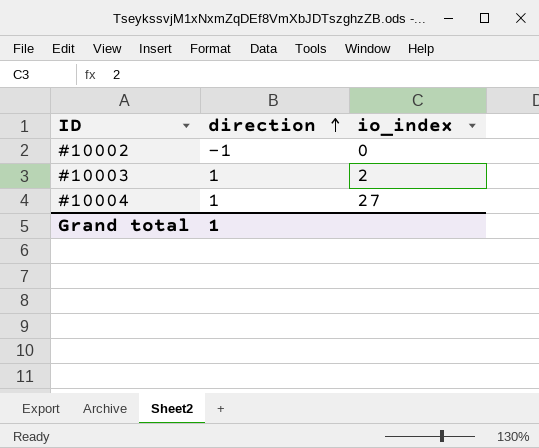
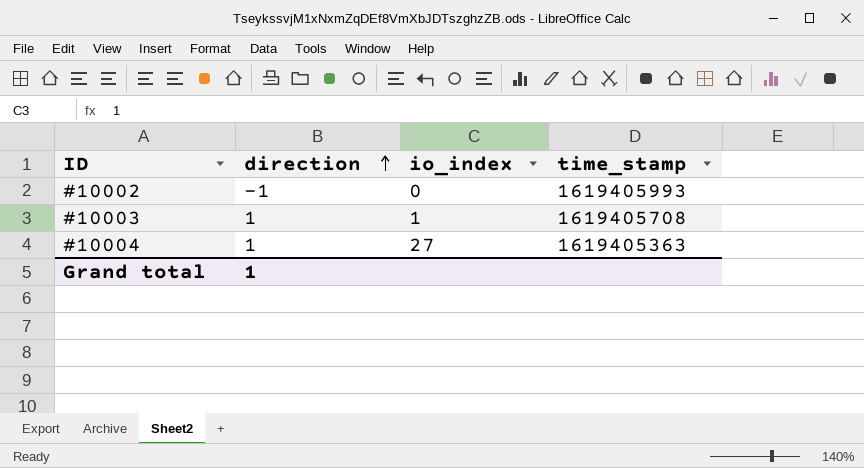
column time_stamp | position: none -> 4
#10003 | io_index: 2 -> 1

